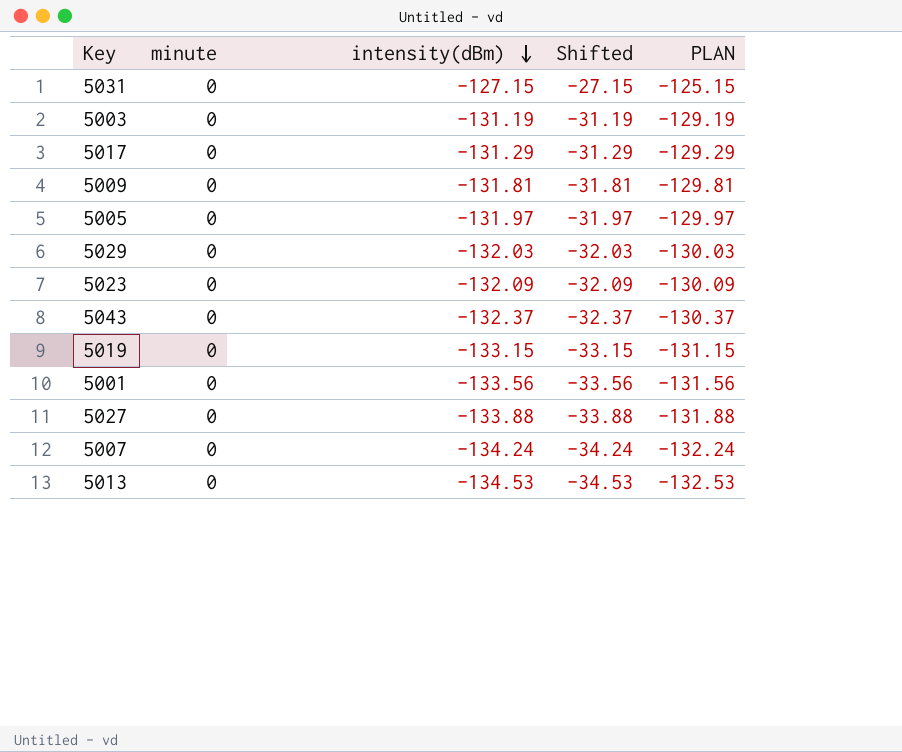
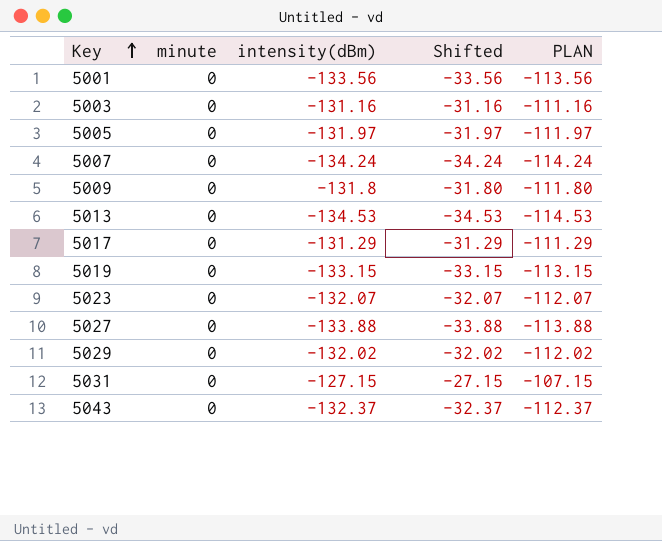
row order: intensity(dBm) descending -> Key ascending
column PLAN | formula: [intensity(dBm)] + 2 -> [intensity(dBm)] + 20
5003 | intensity(dBm): -131.19 -> -131.16
5003 | Shifted: -31.19 -> -31.16
5009 | intensity(dBm): -131.81 -> -131.8
5009 | Shifted: -31.81 -> -31.80
5023 | intensity(dBm): -132.09 -> -132.07
5023 | Shifted: -32.09 -> -32.07
5029 | intensity(dBm): -132.03 -> -132.02
5029 | Shifted: -32.03 -> -32.02

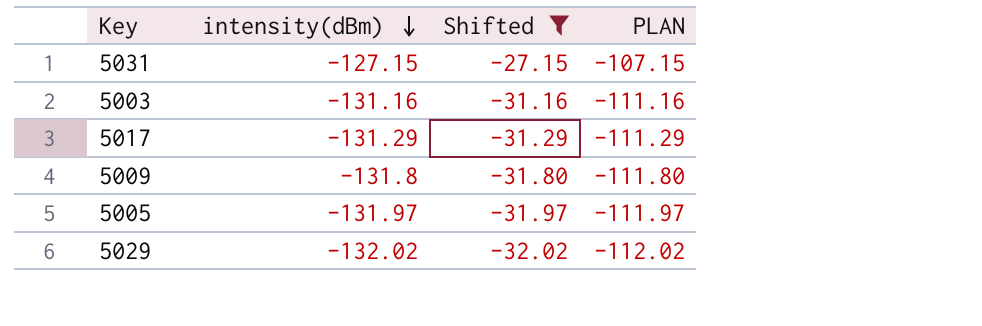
filter: none -> Shifted >= -32.02
row order: Key ascending -> intensity(dBm) descending
column minute | position: 2 -> none

